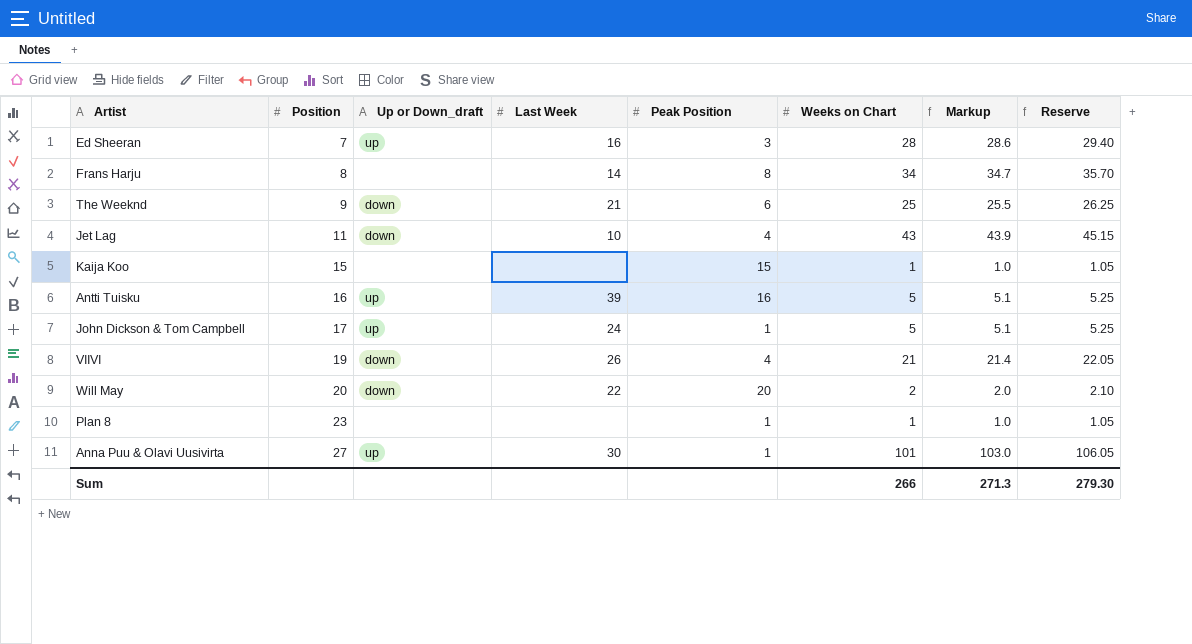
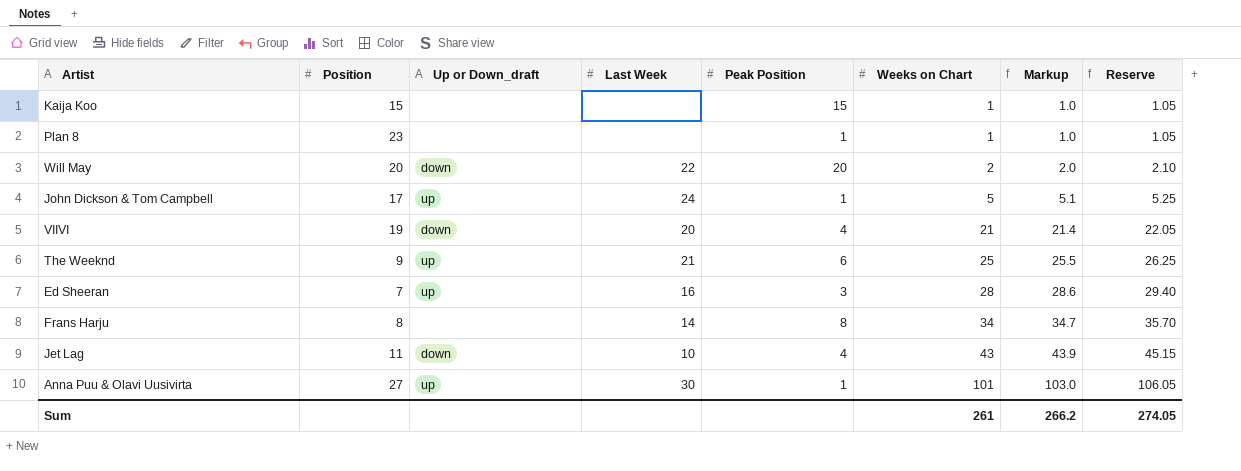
row order: Position ascending -> Weeks on Chart ascending
row Antti Tuisku: 16 | up | 39 | 16 | 5 | 5.1 | 5.25 -> none
VIIVI | Last Week: 26 -> 20
The Weeknd | Up or Down_draft: down -> up
Sum | Weeks on Chart: 266 -> 261
Sum | Markup: 271.3 -> 266.2
Sum | Reserve: 279.30 -> 274.05

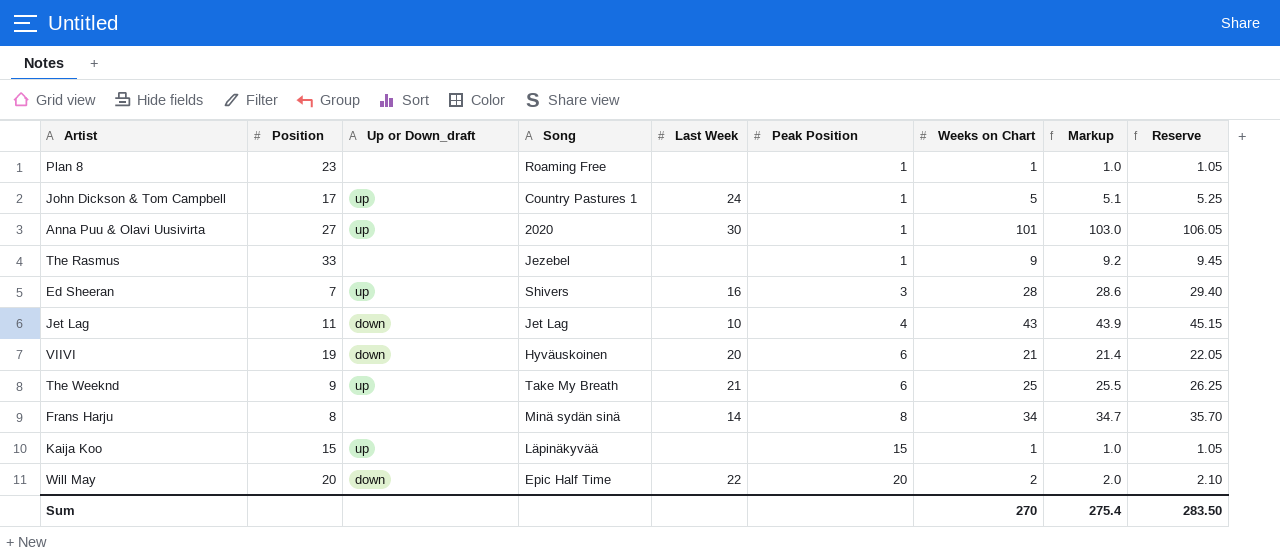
row order: Weeks on Chart ascending -> Peak Position ascending
column Song | position: none -> 4
row The Rasmus: none -> 33 | none | Jezebel | none | 1 | 9 | 9.2 | 9.45
VIIVI | Peak Position: 4 -> 6
Kaija Koo | Up or Down_draft: none -> up
Sum | Weeks on Chart: 261 -> 270
Sum | Markup: 266.2 -> 275.4
Sum | Reserve: 274.05 -> 283.50

